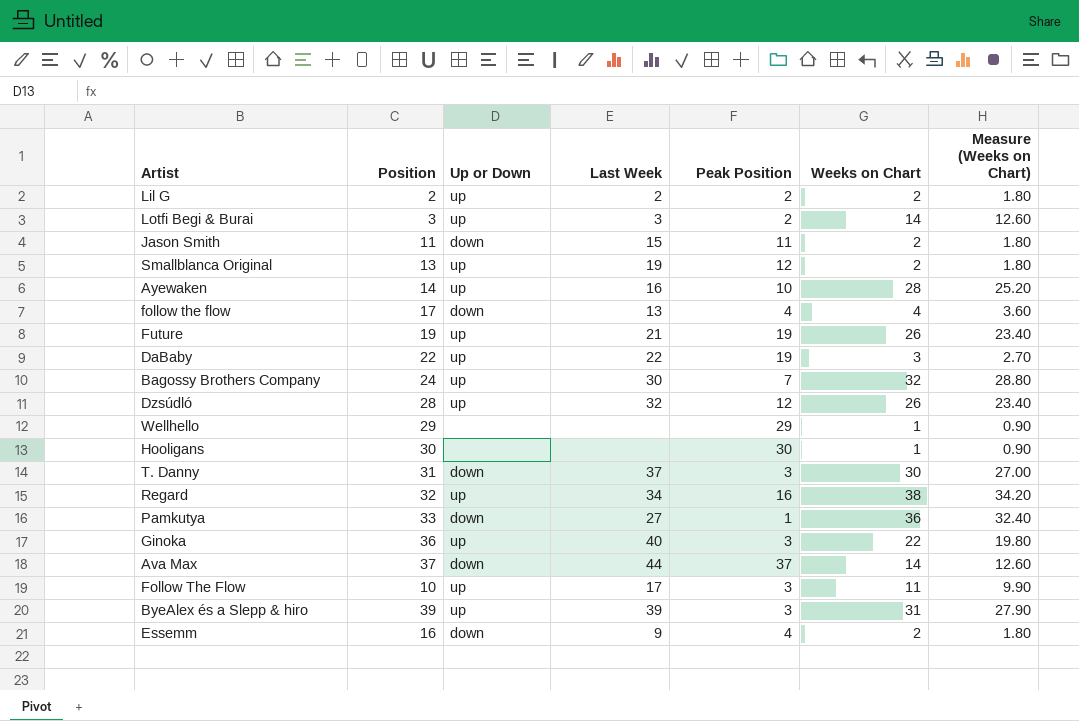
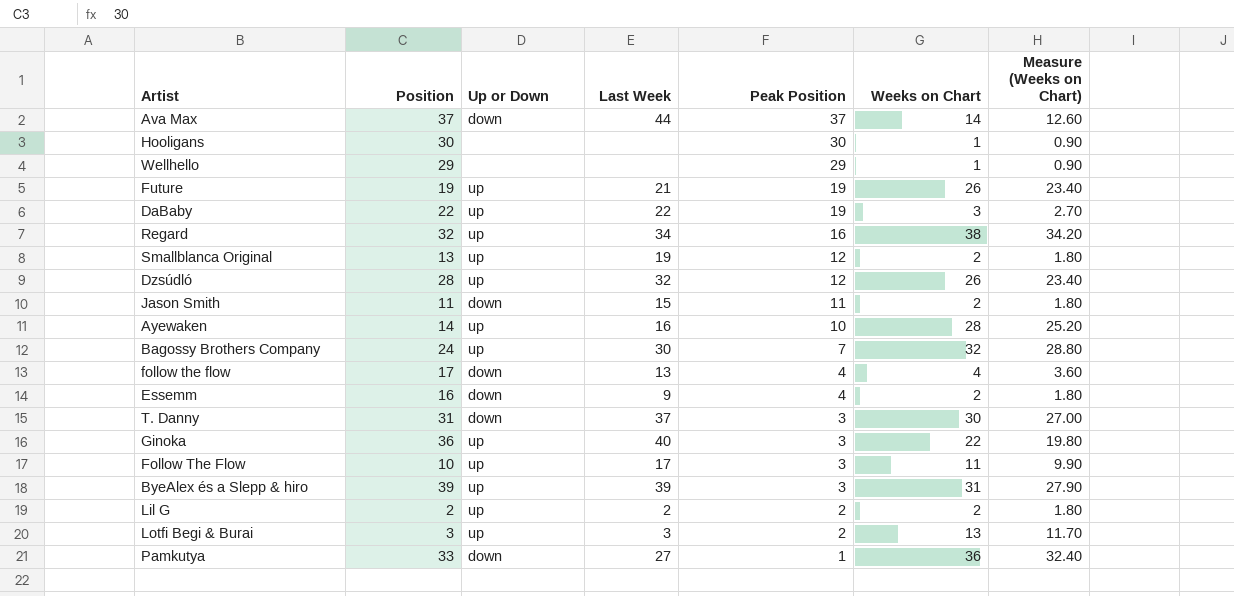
row order: none -> Peak Position descending
Lotfi Begi & Burai | Weeks on Chart: 14 -> 13
Lotfi Begi & Burai | Measure (Weeks on Chart): 12.60 -> 11.70

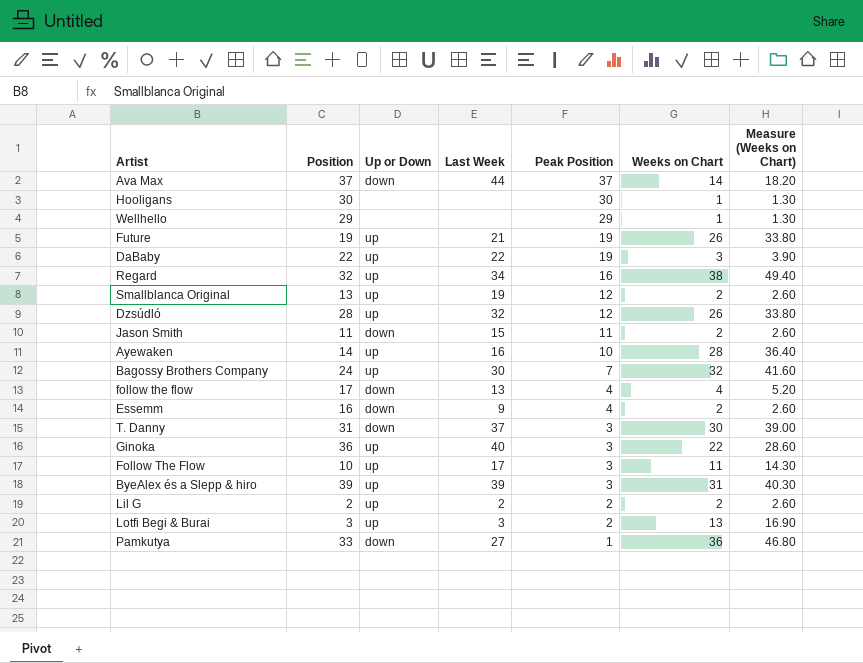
column Measure (Weeks on Chart) | formula: [Weeks on Chart] * 0.9 -> [Weeks on Chart] * 1.3

